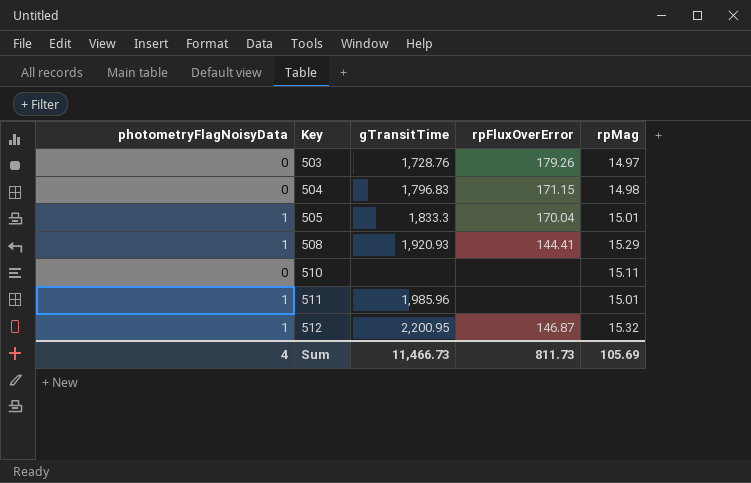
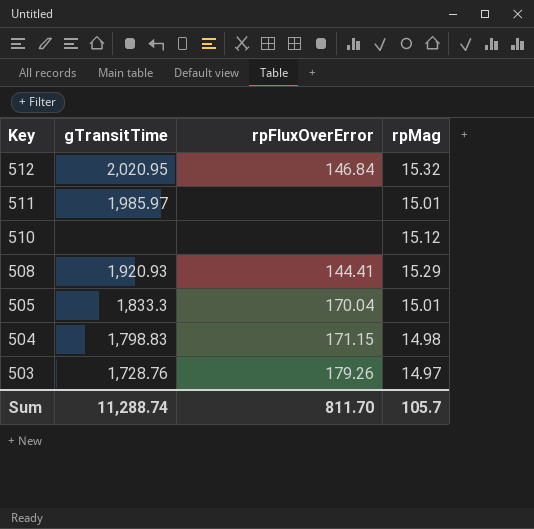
row order: Key ascending -> Key descending
column photometryFlagNoisyData | position: 1 -> none
512 | gTransitTime: 2,200.95 -> 2,020.95
512 | rpFluxOverError: 146.87 -> 146.84
511 | gTransitTime: 1,985.96 -> 1,985.97
510 | rpMag: 15.11 -> 15.12
504 | gTransitTime: 1,796.83 -> 1,798.83
Sum | gTransitTime: 11,466.73 -> 11,288.74
Sum | rpFluxOverError: 811.73 -> 811.70
Sum | rpMag: 105.69 -> 105.7

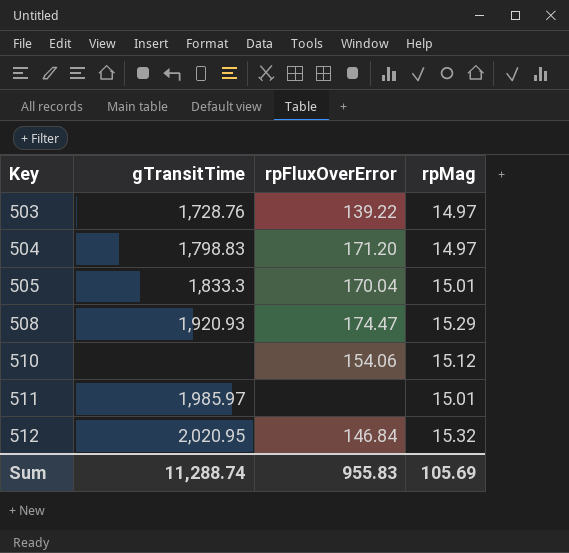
row order: Key descending -> Key ascending
503 | rpFluxOverError: 179.26 -> 139.22
504 | rpFluxOverError: 171.15 -> 171.20
504 | rpMag: 14.98 -> 14.97
508 | rpFluxOverError: 144.41 -> 174.47
510 | rpFluxOverError: none -> 154.06
Sum | rpFluxOverError: 811.70 -> 955.83
Sum | rpMag: 105.7 -> 105.69

